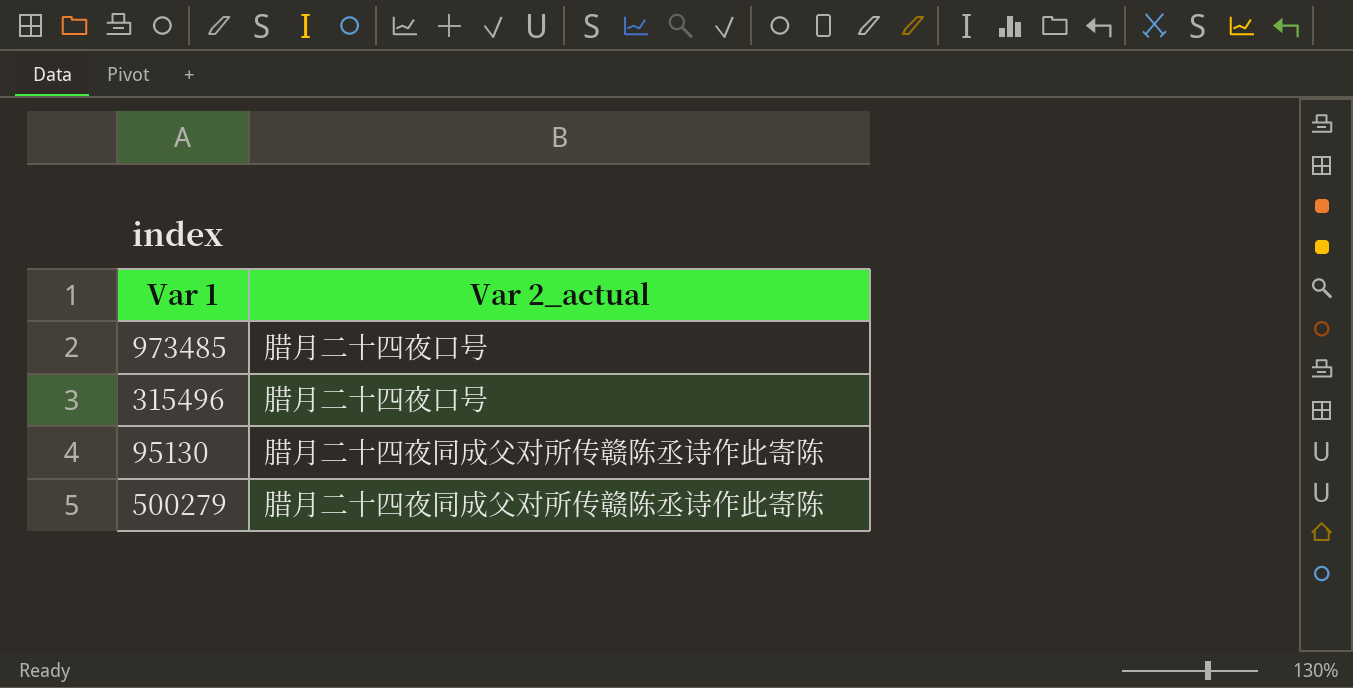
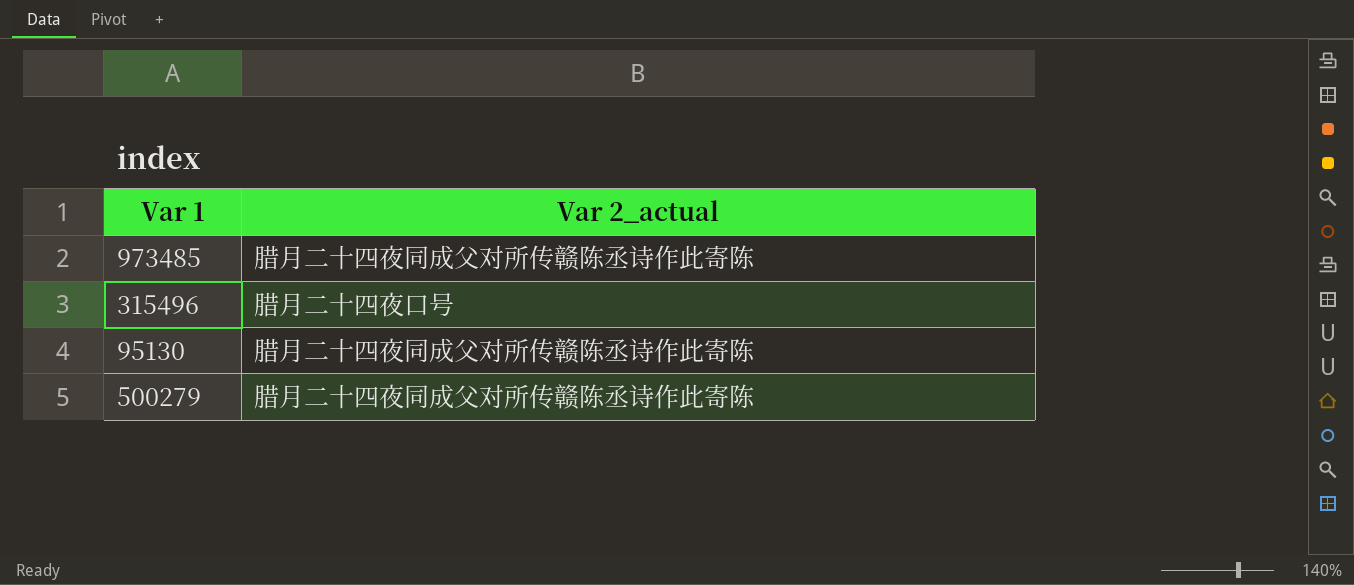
973485 | Var 2_actual: 腊月二十四夜口号 -> 腊月二十四夜同成父对所传赣陈丞诗作此寄陈

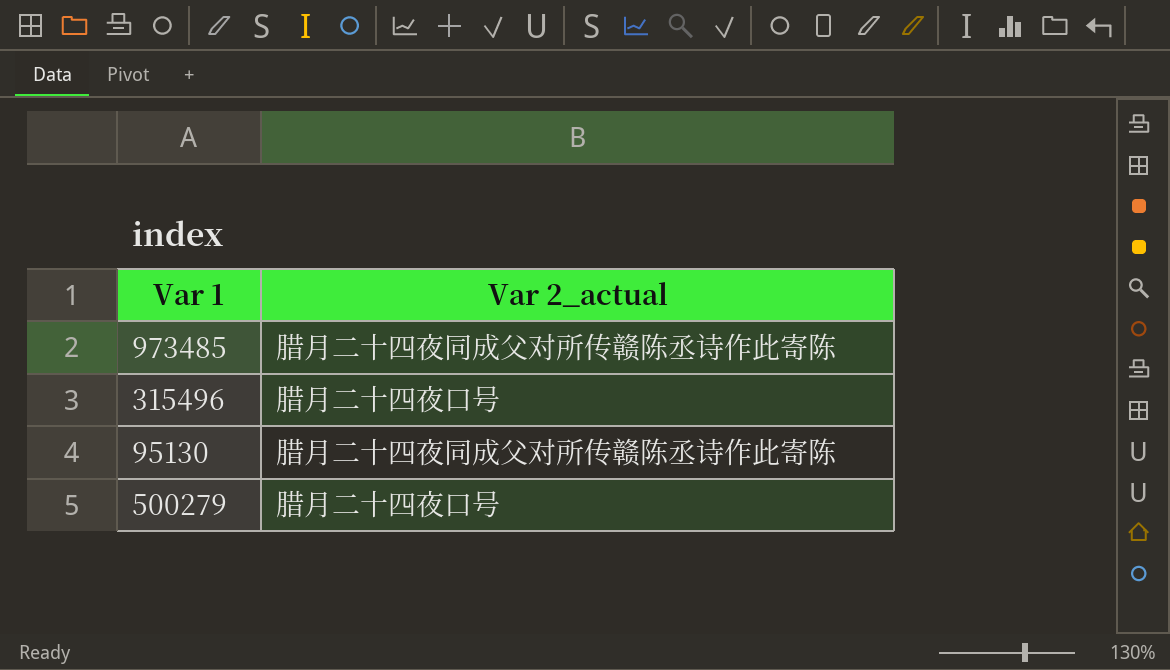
500279 | Var 2_actual: 腊月二十四夜同成父对所传赣陈丞诗作此寄陈 -> 腊月二十四夜口号

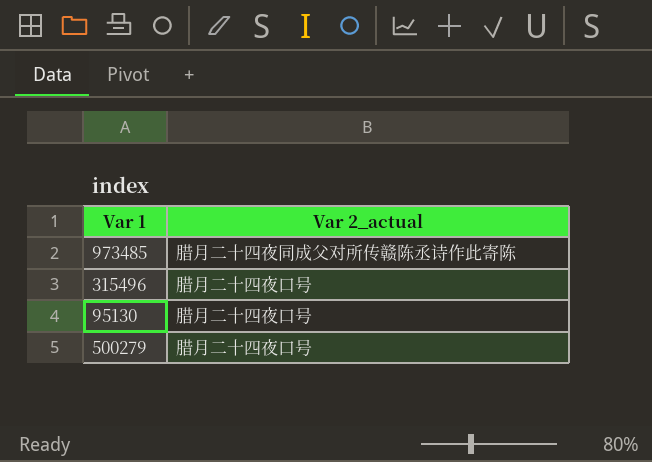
95130 | Var 2_actual: 腊月二十四夜同成父对所传赣陈丞诗作此寄陈 -> 腊月二十四夜口号

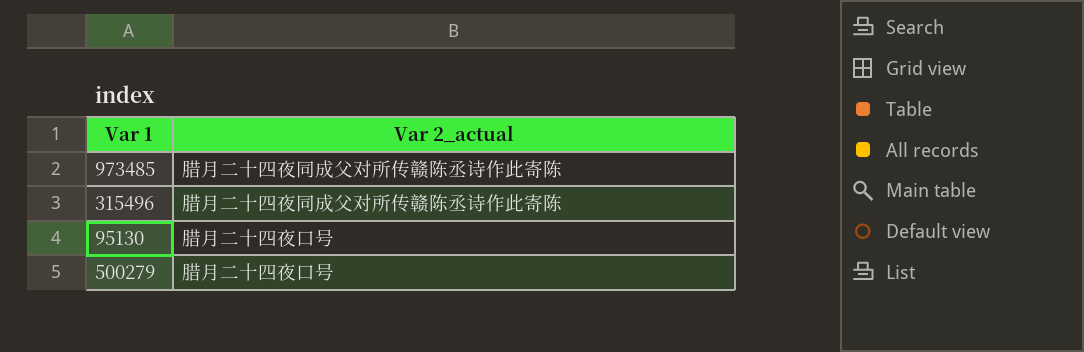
315496 | Var 2_actual: 腊月二十四夜口号 -> 腊月二十四夜同成父对所传赣陈丞诗作此寄陈

